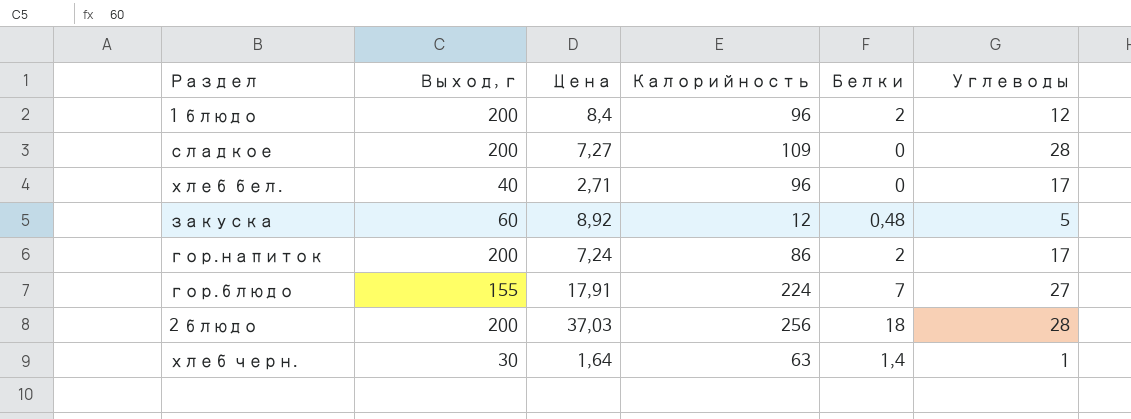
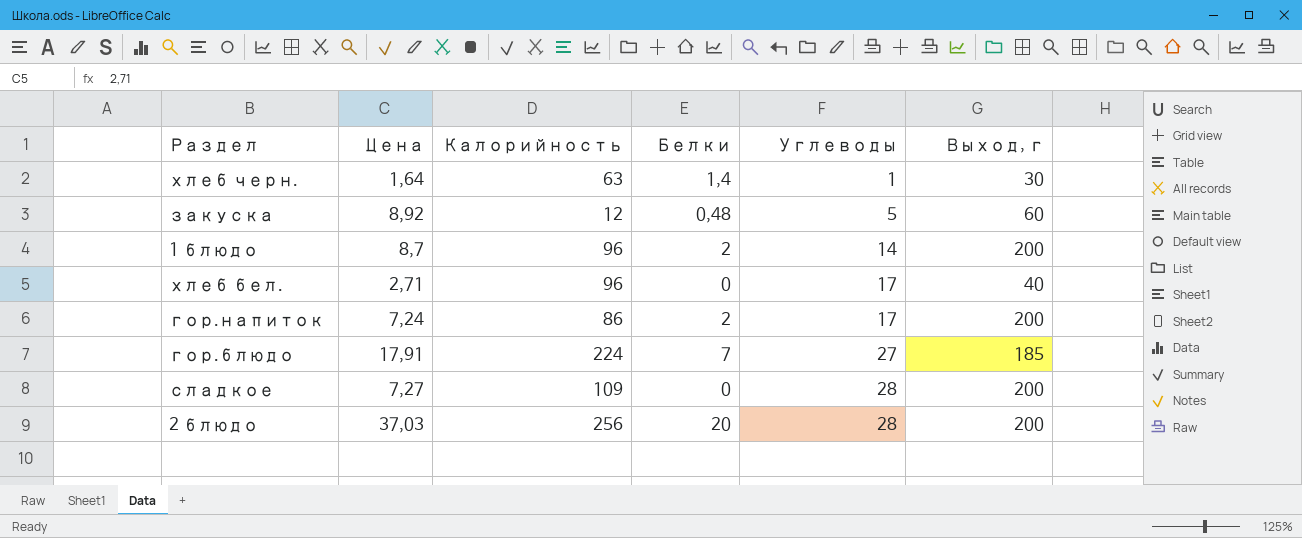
row order: none -> Углеводы ascending
column Выход, г | position: 2 -> 6
1 блюдо | Цена: 8,4 -> 8,7
1 блюдо | Углеводы: 12 -> 14
гор.блюдо | Выход, г: 155 -> 185
2 блюдо | Белки: 18 -> 20

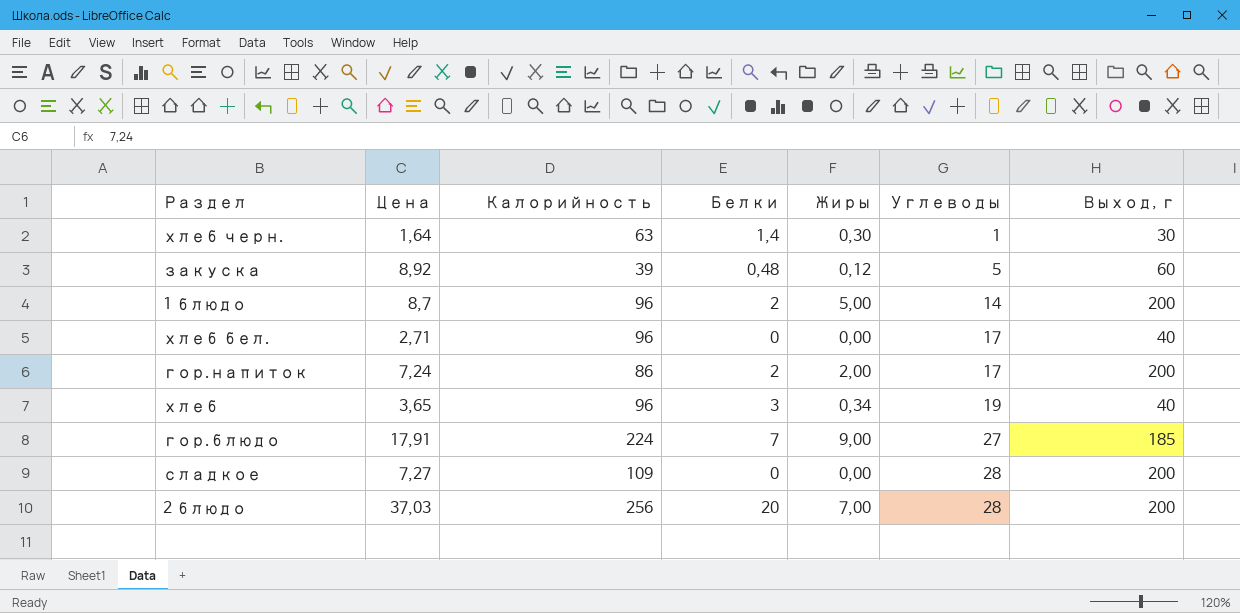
column Жиры | position: none -> 5
закуска | Калорийность: 12 -> 39
row хлеб: none -> 3,65 | 96 | 3 | 0,34 | 19 | 40

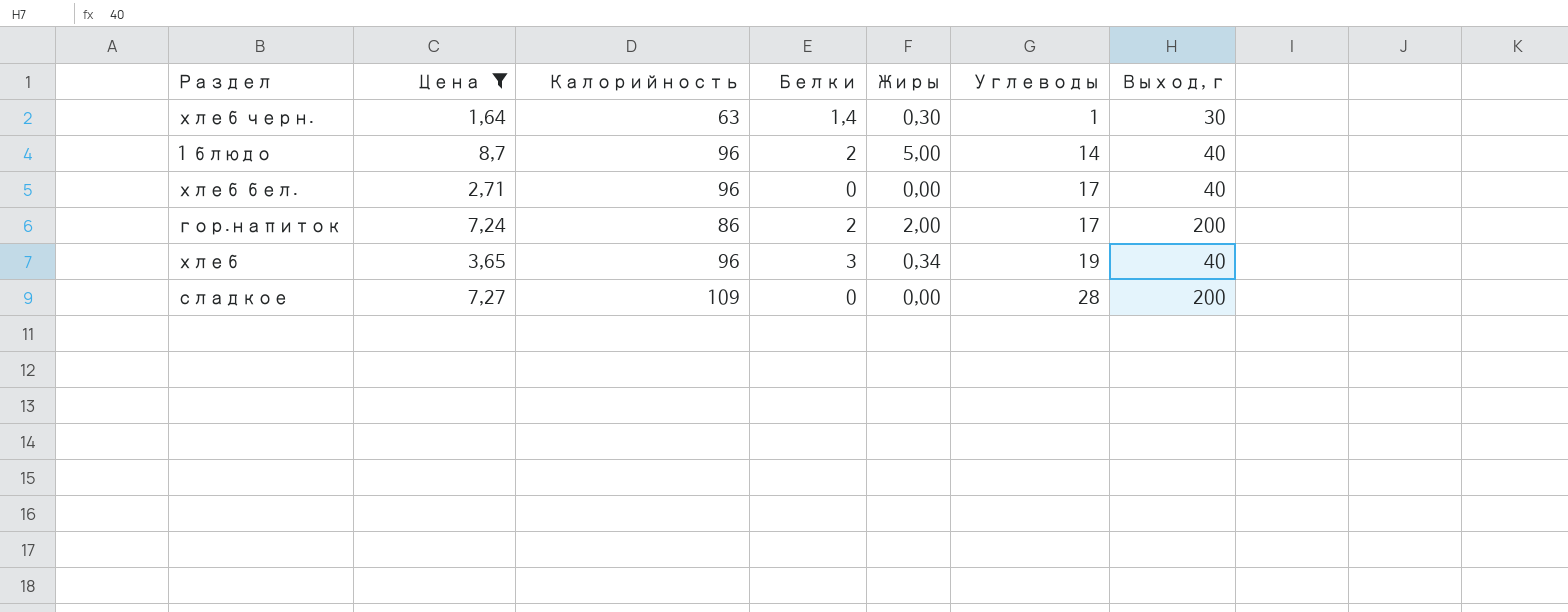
filter: none -> Цена <= 8,7
1 блюдо | Выход, г: 200 -> 40

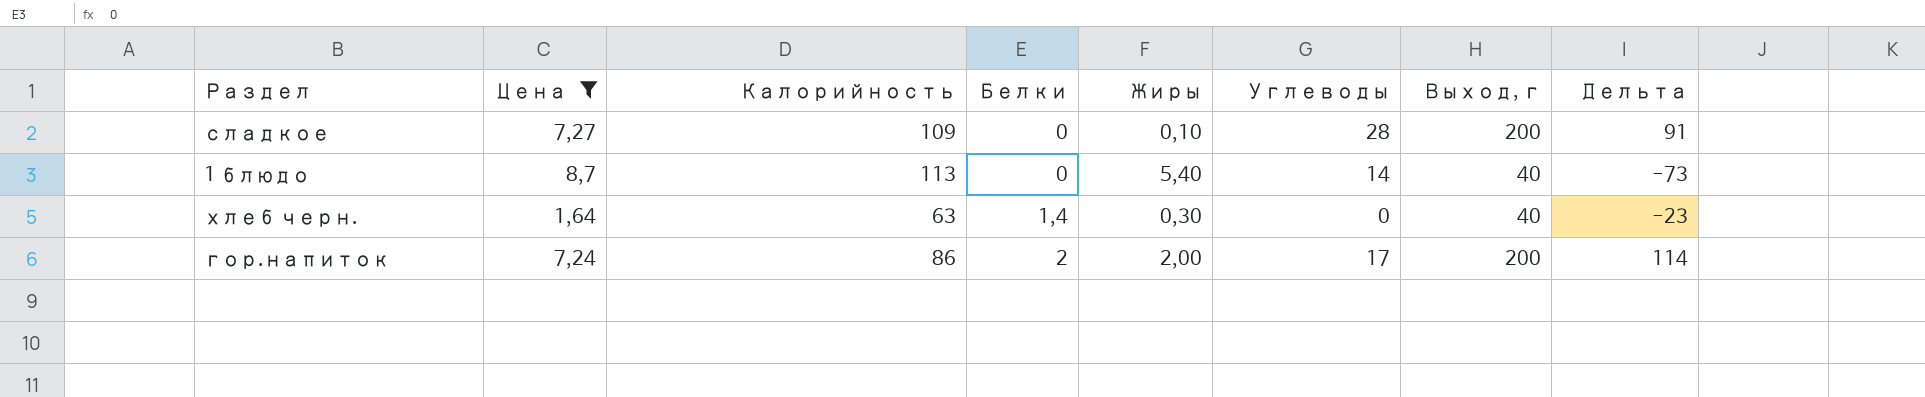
row order: Углеводы ascending -> Белки ascending
column Дельта | formula: none -> [Выход, г] - [Калорийность]
row хлеб бел.: 2,71 | 96 | 0 | 0,00 | 17 | 40 -> none
row хлеб: 3,65 | 96 | 3 | 0,34 | 19 | 40 -> none
сладкое | Жиры: 0,00 -> 0,10
1 блюдо | Калорийность: 96 -> 113
1 блюдо | Белки: 2 -> 0
1 блюдо | Жиры: 5,00 -> 5,40
хлеб черн. | Углеводы: 1 -> 0
хлеб черн. | Выход, г: 30 -> 40

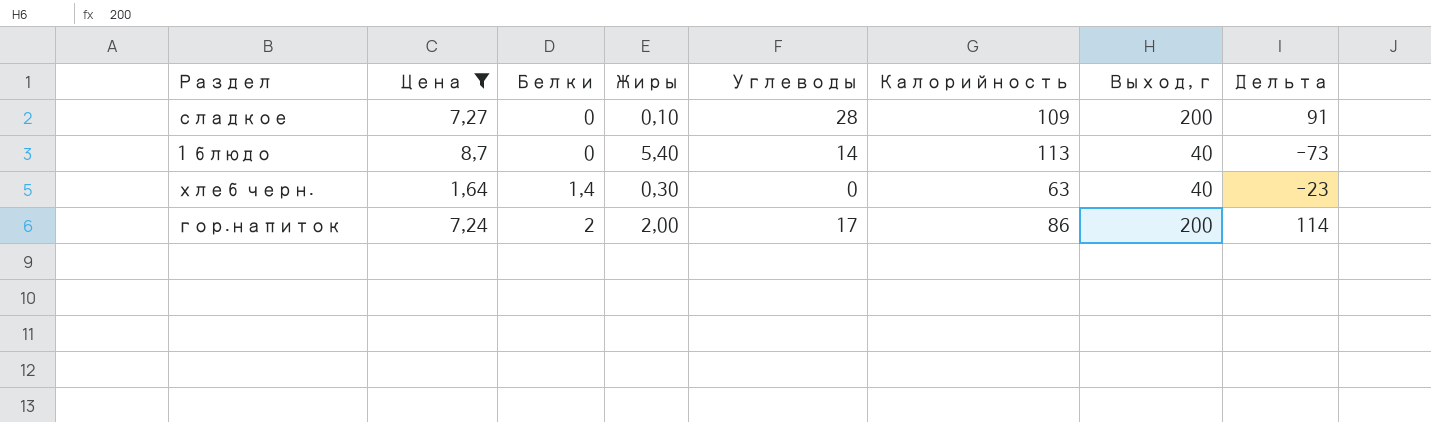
column Калорийность | position: 3 -> 6

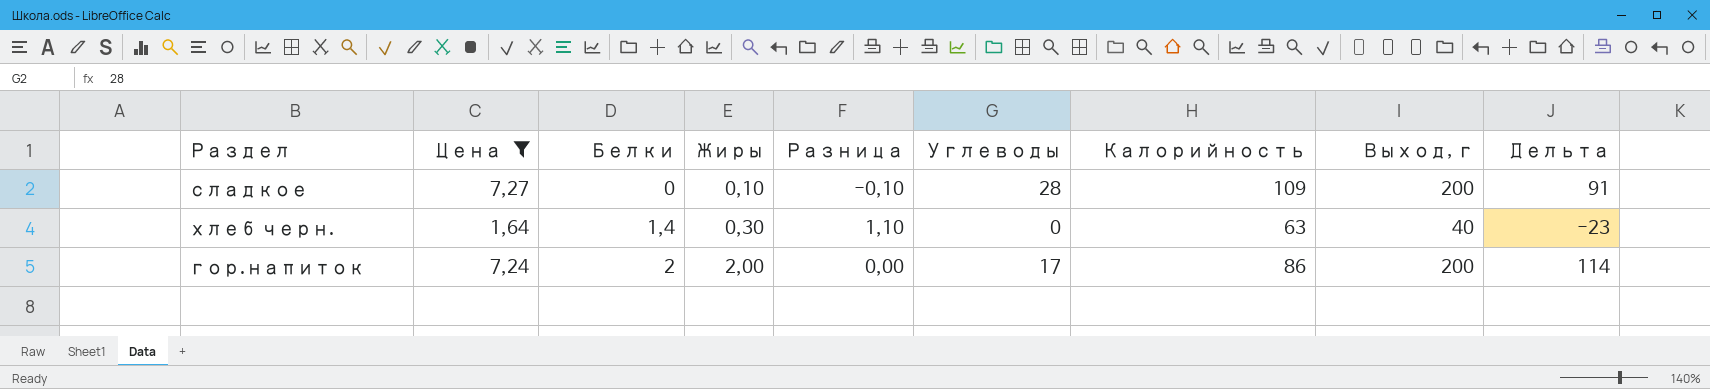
column Разница | formula: none -> [Белки] - [Жиры]
row 1 блюдо: 8,7 | 0 | 5,40 | 14 | 113 | 40 | -73 -> none

